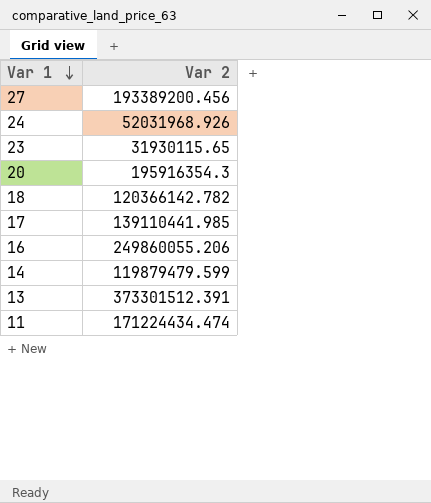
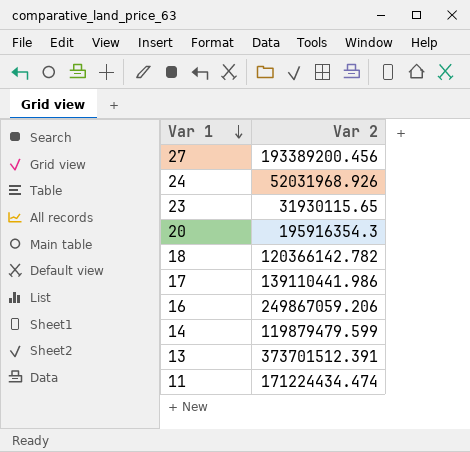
17 | Var 2: 139110441.985 -> 139110441.986
16 | Var 2: 249860055.206 -> 249867059.206
13 | Var 2: 373301512.391 -> 373701512.391

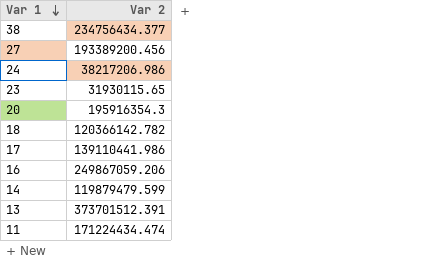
row 38: none -> 234756434.377
24 | Var 2: 52031968.926 -> 38217206.986

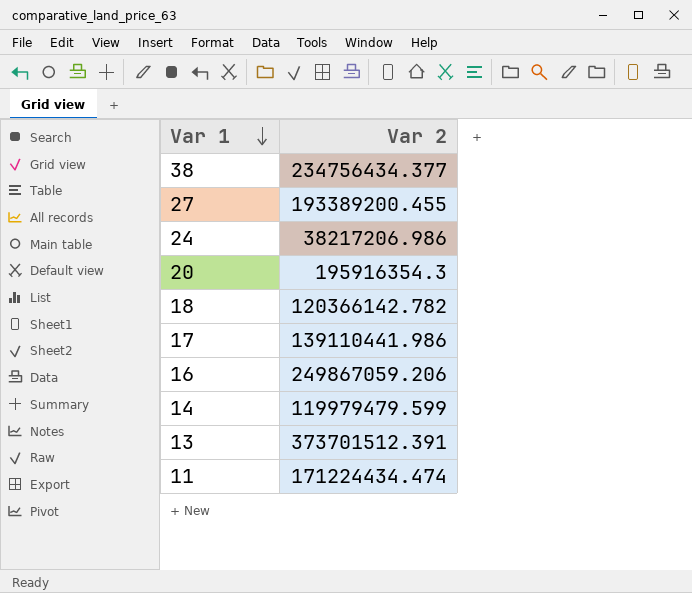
row 23: 31930115.65 -> none
27 | Var 2: 193389200.456 -> 193389200.455
14 | Var 2: 119879479.599 -> 119979479.599

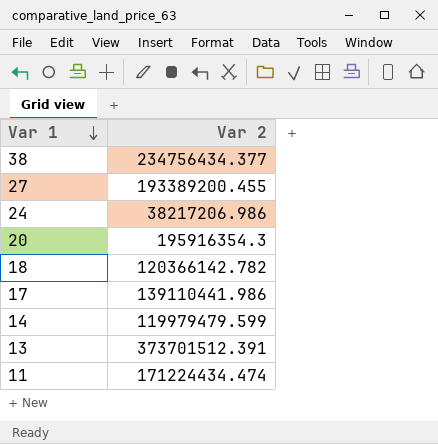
row 16: 249867059.206 -> none

